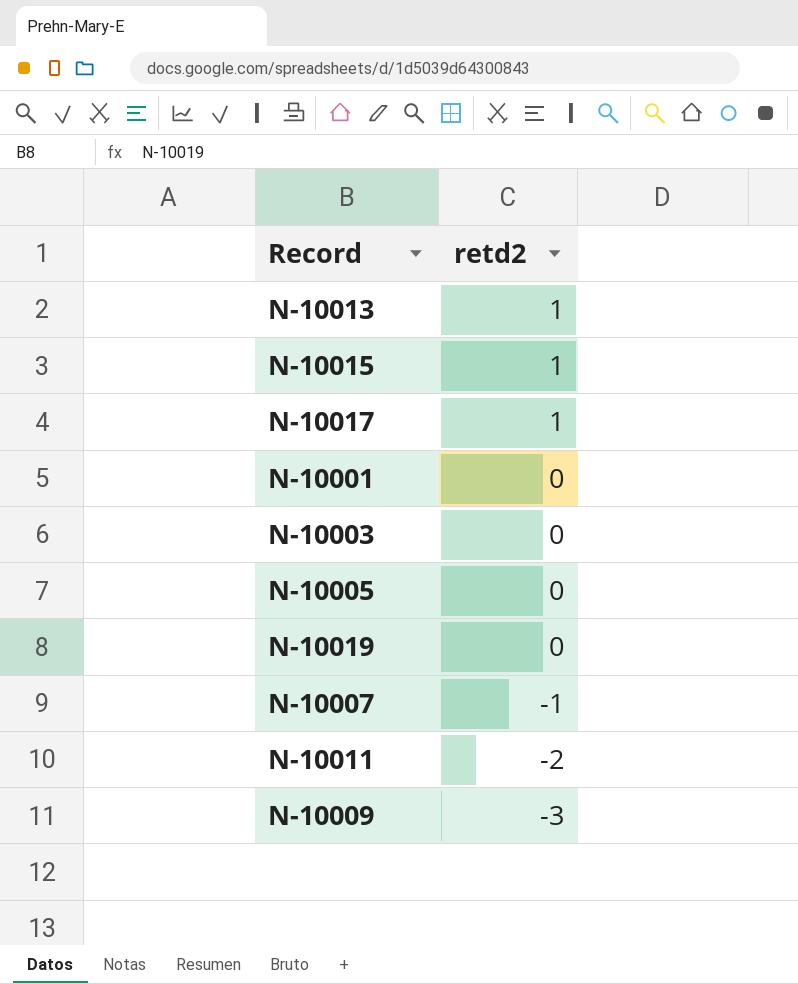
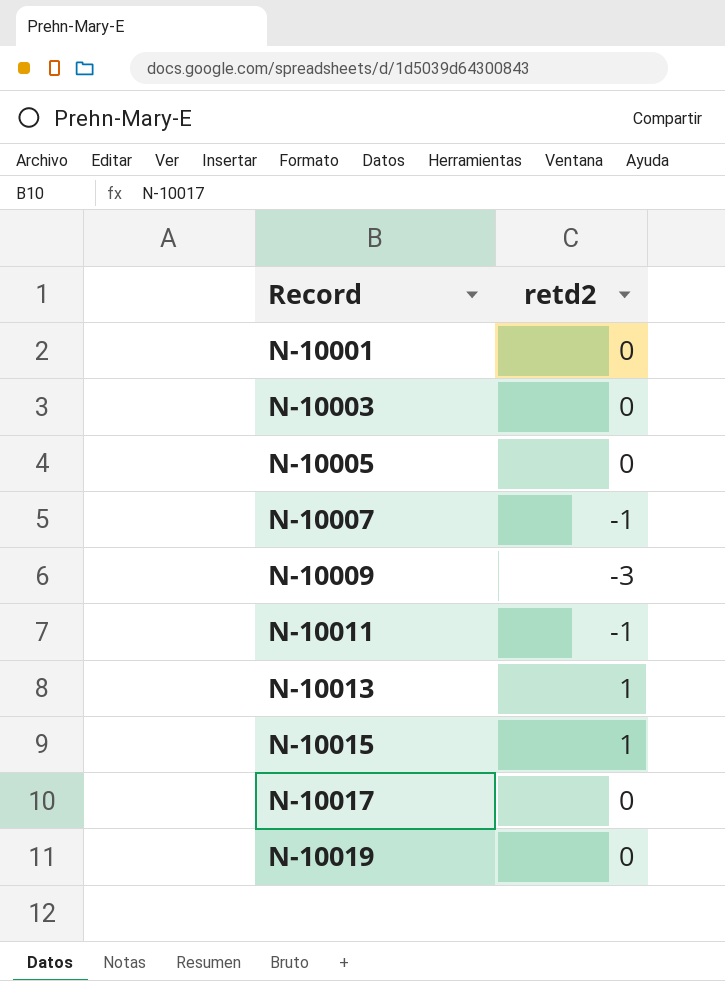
row order: retd2 descending -> Record ascending
N-10011 | retd2: -2 -> -1
N-10017 | retd2: 1 -> 0

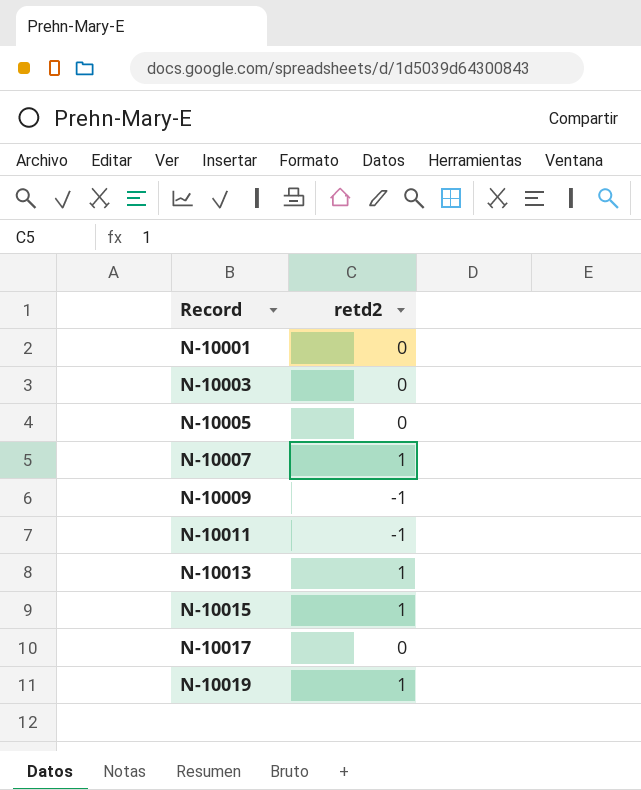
N-10007 | retd2: -1 -> 1
N-10009 | retd2: -3 -> -1
N-10019 | retd2: 0 -> 1

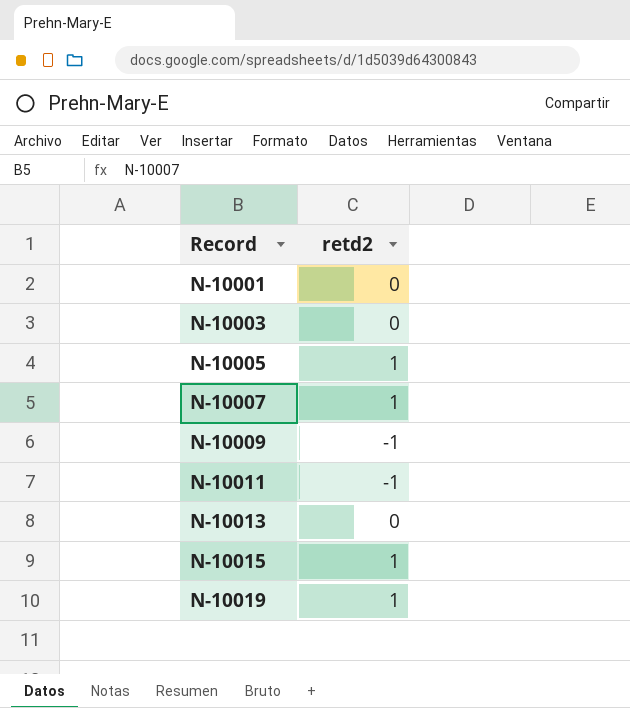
row N-10017: 0 -> none
N-10005 | retd2: 0 -> 1
N-10013 | retd2: 1 -> 0

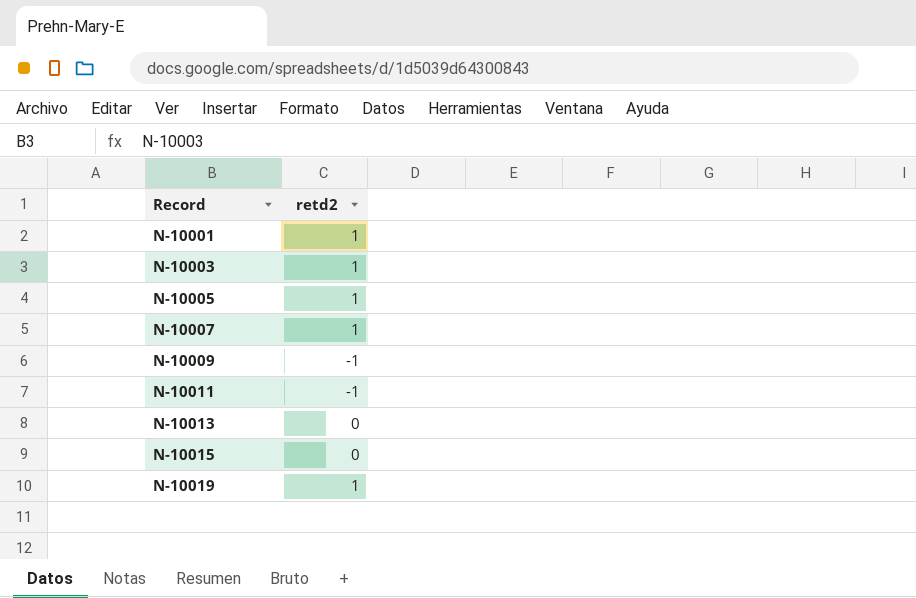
N-10001 | retd2: 0 -> 1
N-10003 | retd2: 0 -> 1
N-10015 | retd2: 1 -> 0

